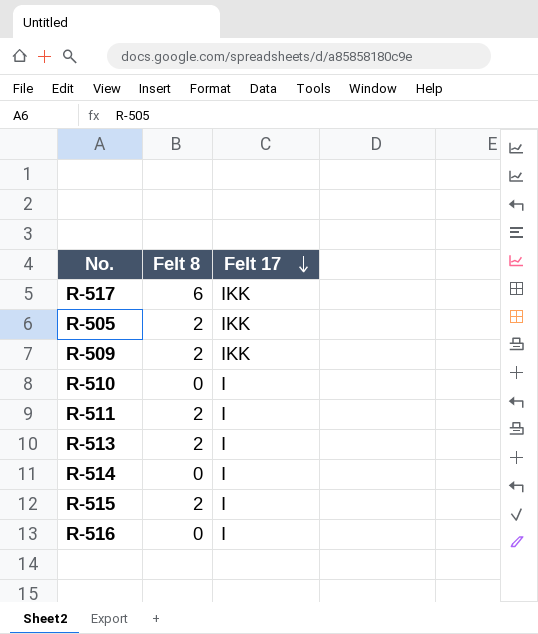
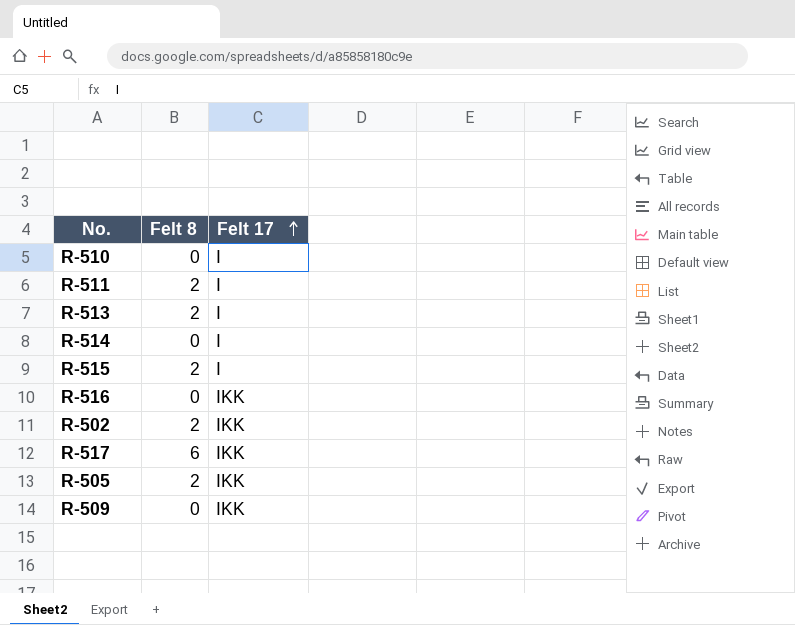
row order: Felt 17 descending -> Felt 17 ascending
R-516 | Felt 17: I -> IKK
row R-502: none -> 2 | IKK
R-509 | Felt 8: 2 -> 0

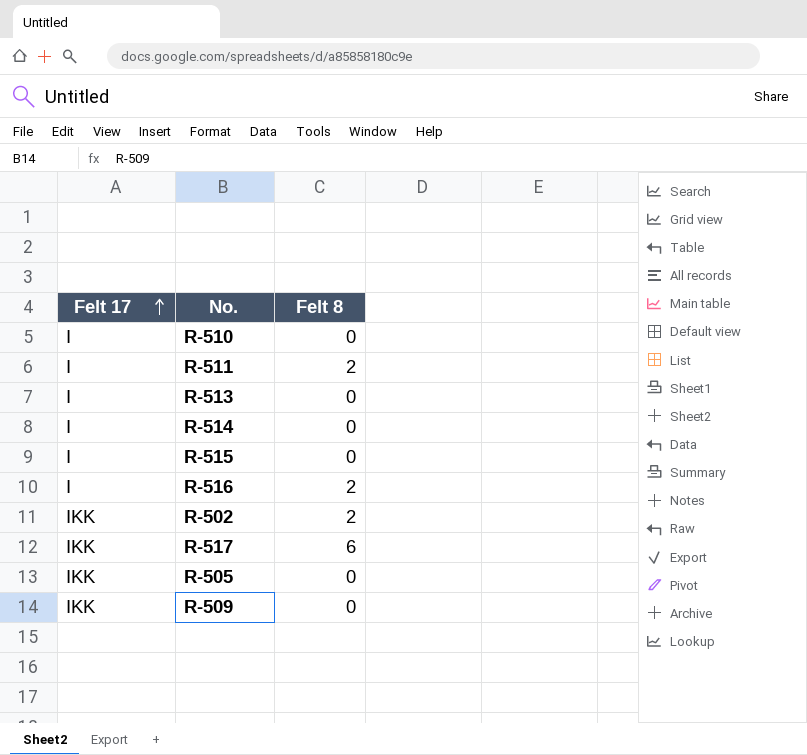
column Felt 17 | position: 3 -> 1
R-513 | Felt 8: 2 -> 0
R-515 | Felt 8: 2 -> 0
R-516 | Felt 17: IKK -> I
R-516 | Felt 8: 0 -> 2
R-505 | Felt 8: 2 -> 0

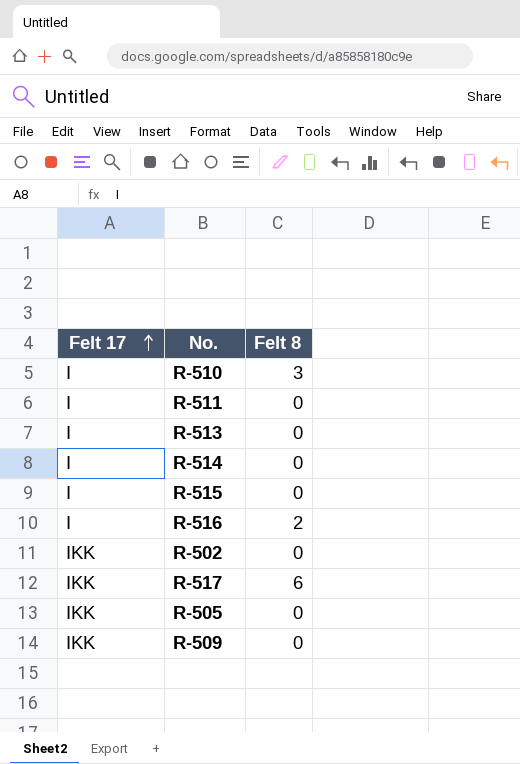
R-510 | Felt 8: 0 -> 3
R-511 | Felt 8: 2 -> 0
R-502 | Felt 8: 2 -> 0

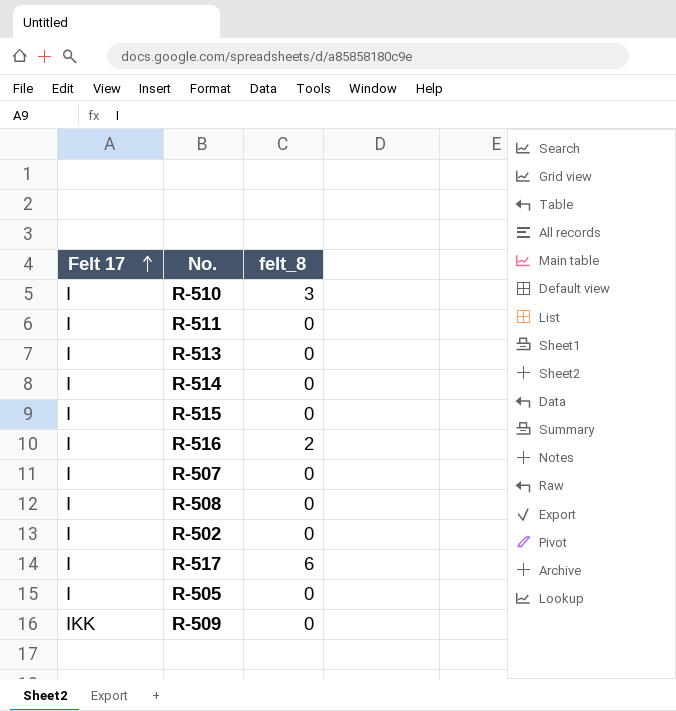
column name: Felt 8 -> felt_8
row R-507: none -> I | 0
row R-508: none -> I | 0
R-502 | Felt 17: IKK -> I
R-517 | Felt 17: IKK -> I
R-505 | Felt 17: IKK -> I

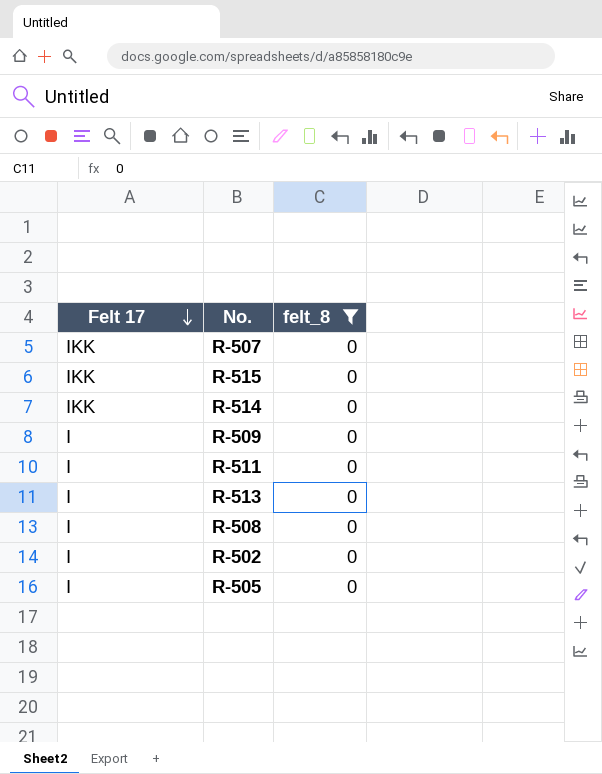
filter: none -> felt_8 = 0
row order: Felt 17 ascending -> Felt 17 descending
R-507 | Felt 17: I -> IKK
R-515 | Felt 17: I -> IKK
R-514 | Felt 17: I -> IKK
R-509 | Felt 17: IKK -> I

